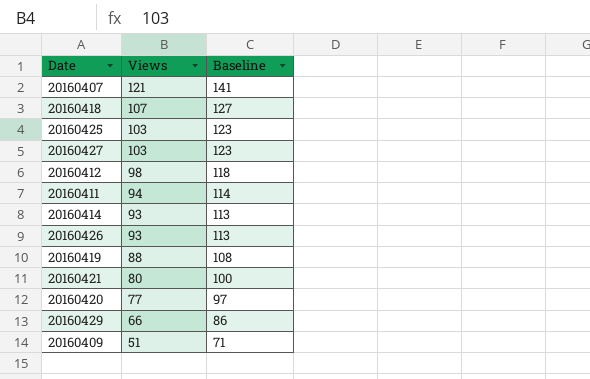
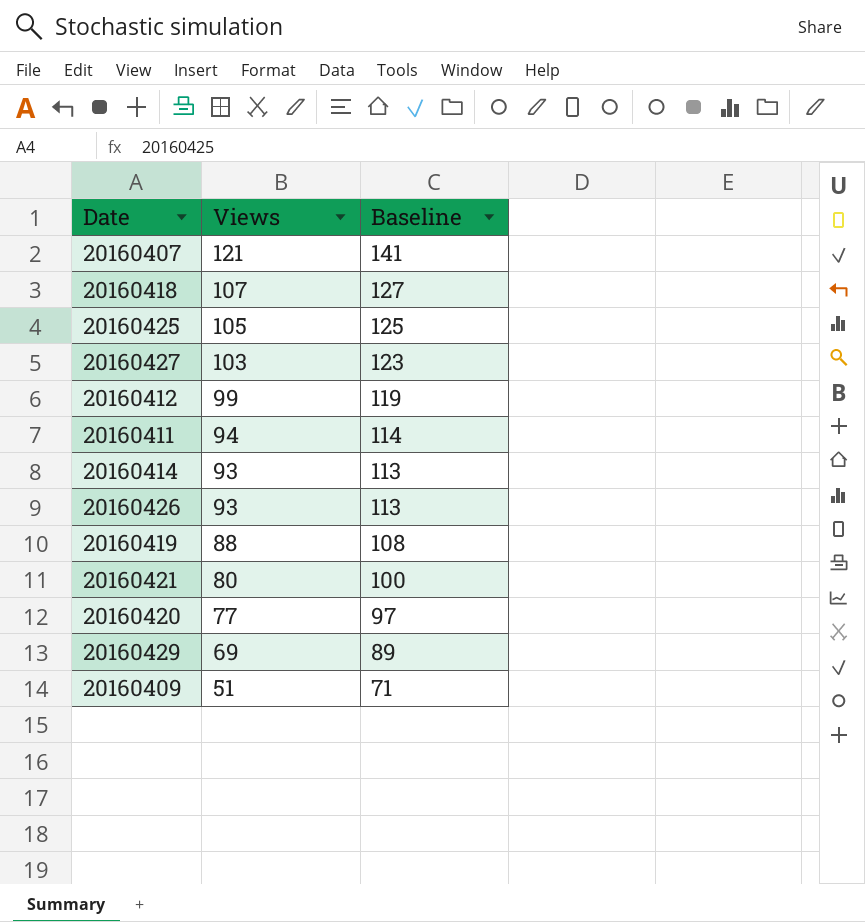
20160425 | Views: 103 -> 105
20160425 | Baseline: 123 -> 125
20160412 | Views: 98 -> 99
20160412 | Baseline: 118 -> 119
20160429 | Views: 66 -> 69
20160429 | Baseline: 86 -> 89

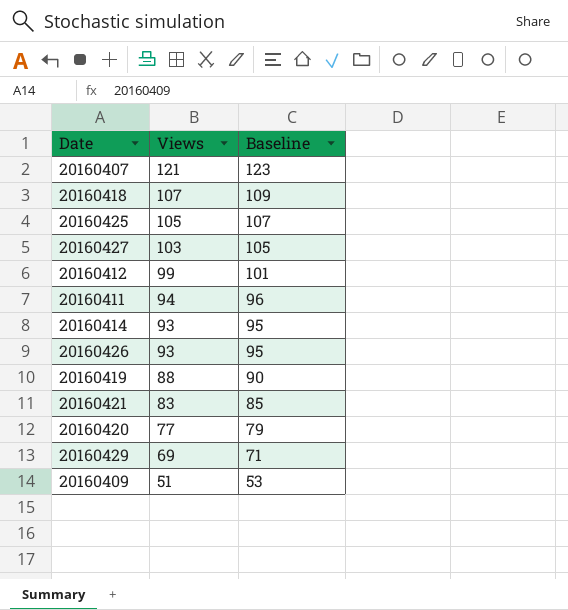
column Baseline | formula: [Views] + 20 -> [Views] + 2
20160421 | Views: 80 -> 83

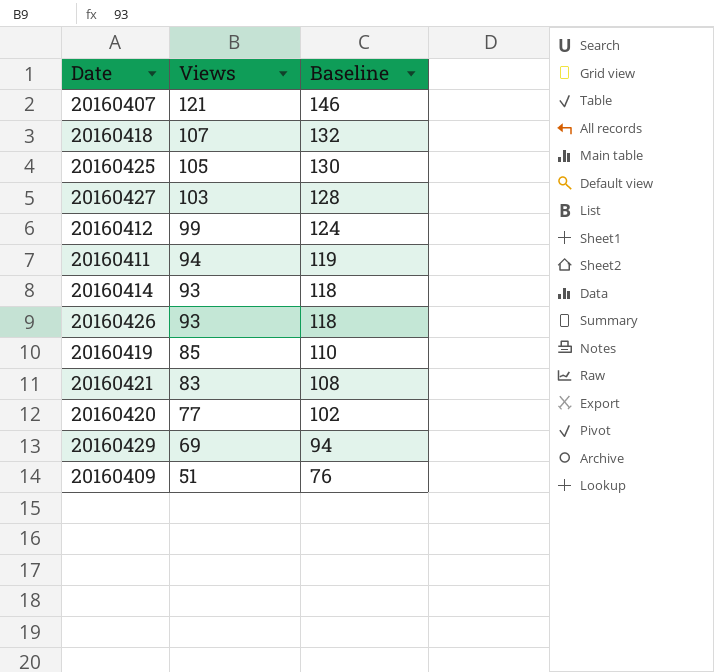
column Baseline | formula: [Views] + 2 -> [Views] + 25
20160419 | Views: 88 -> 85

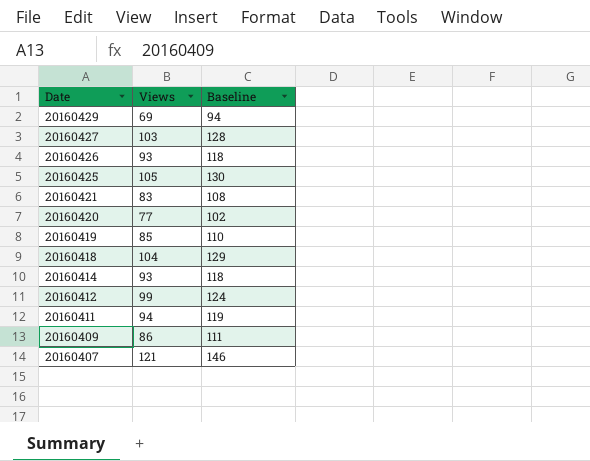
row order: Views descending -> Date descending
20160418 | Views: 107 -> 104
20160418 | Baseline: 132 -> 129
20160409 | Views: 51 -> 86
20160409 | Baseline: 76 -> 111

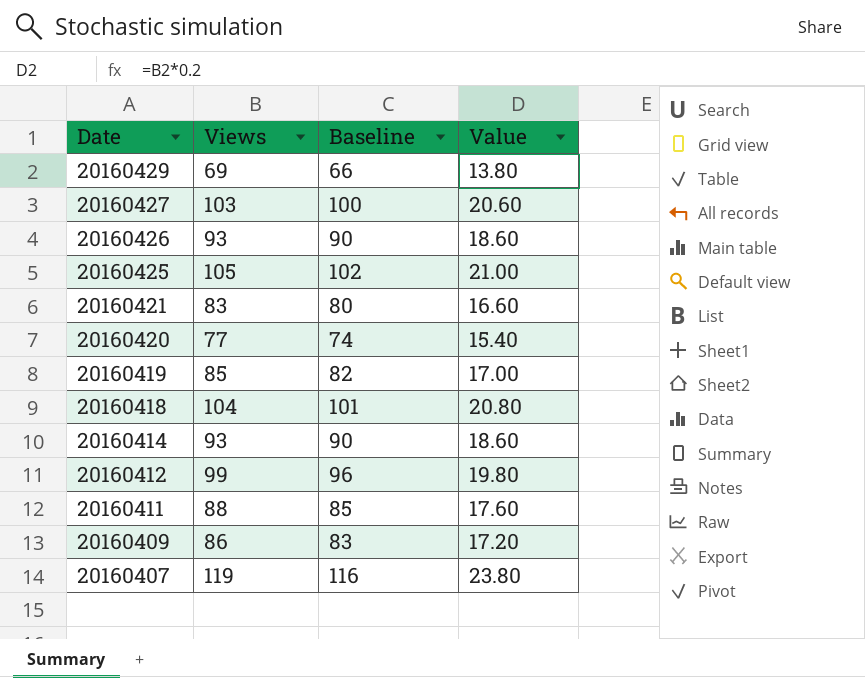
column Baseline | formula: [Views] + 25 -> [Views] - 3
column Value | formula: none -> [Views] * 0.2
20160411 | Views: 94 -> 88
20160407 | Views: 121 -> 119

